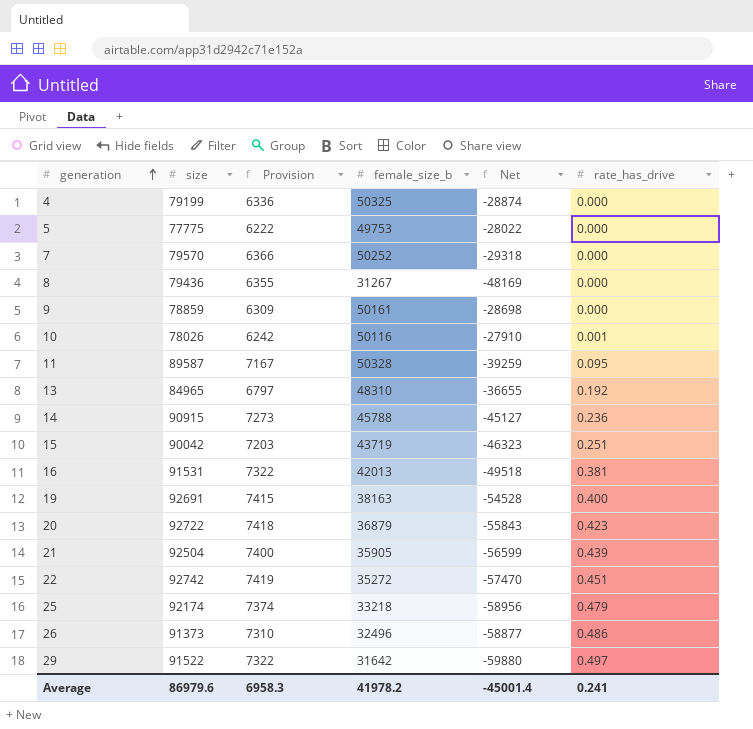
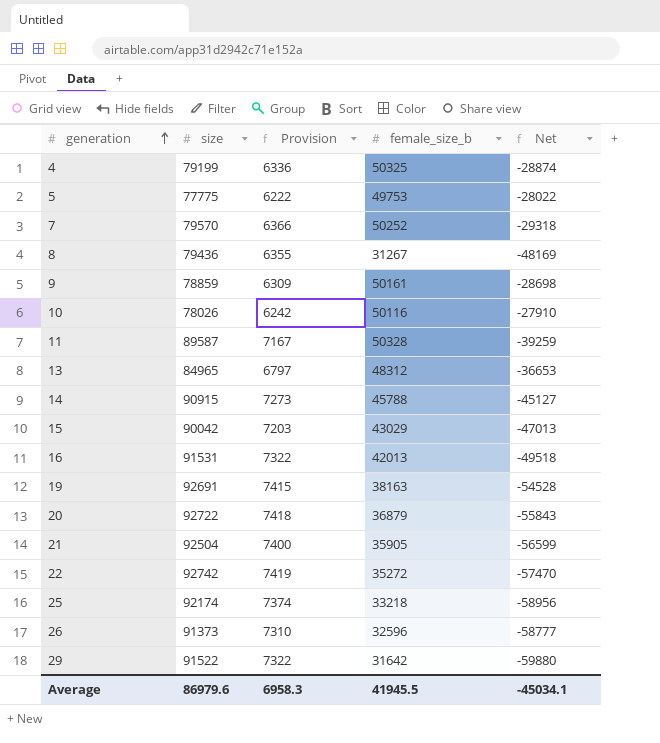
column rate_has_drive | position: 6 -> none
13 | female_size_b: 48310 -> 48312
13 | Net: -36655 -> -36653
15 | female_size_b: 43719 -> 43029
15 | Net: -46323 -> -47013
26 | female_size_b: 32496 -> 32596
26 | Net: -58877 -> -58777
Average | female_size_b: 41978.2 -> 41945.5
Average | Net: -45001.4 -> -45034.1

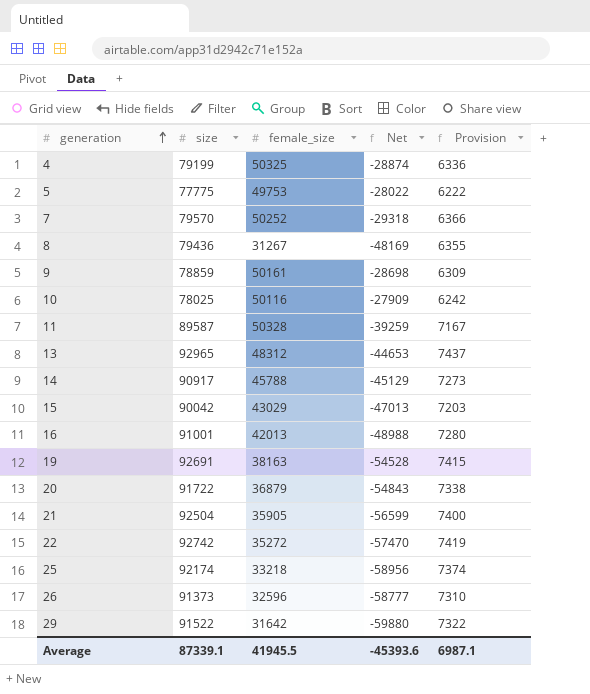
column name: female_size_b -> female_size
column Provision | position: 3 -> 5
10 | size: 78026 -> 78025
10 | Net: -27910 -> -27909
13 | size: 84965 -> 92965
13 | Net: -36653 -> -44653
13 | Provision: 6797 -> 7437
14 | size: 90915 -> 90917
14 | Net: -45127 -> -45129
16 | size: 91531 -> 91001
16 | Net: -49518 -> -48988
16 | Provision: 7322 -> 7280
20 | size: 92722 -> 91722
20 | Net: -55843 -> -54843
20 | Provision: 7418 -> 7338
Average | size: 86979.6 -> 87339.1
Average | Net: -45034.1 -> -45393.6
Average | Provision: 6958.3 -> 6987.1

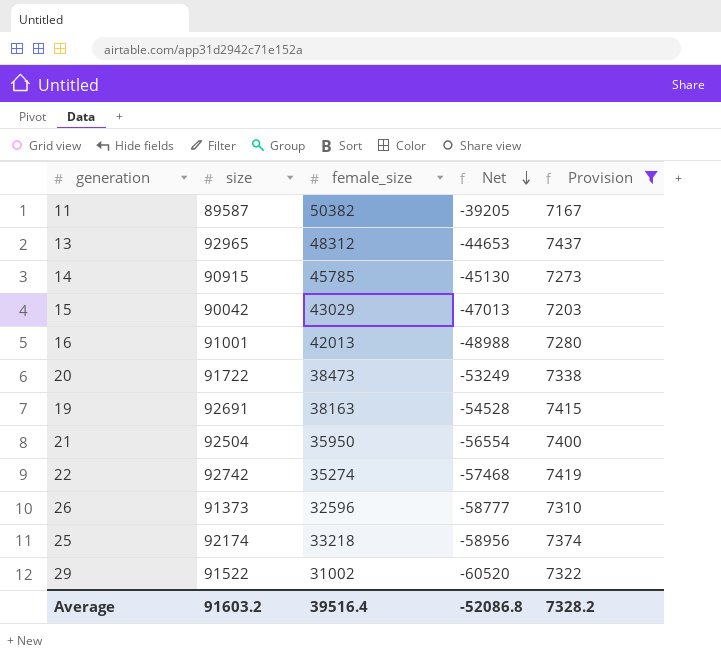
filter: none -> Provision >= 7167
row order: generation ascending -> Net descending
11 | female_size: 50328 -> 50382
11 | Net: -39259 -> -39205
14 | size: 90917 -> 90915
14 | female_size: 45788 -> 45785
14 | Net: -45129 -> -45130
20 | female_size: 36879 -> 38473
20 | Net: -54843 -> -53249
21 | female_size: 35905 -> 35950
21 | Net: -56599 -> -56554
22 | female_size: 35272 -> 35274
22 | Net: -57470 -> -57468
29 | female_size: 31642 -> 31002
29 | Net: -59880 -> -60520
Average | size: 87339.1 -> 91603.2
Average | female_size: 41945.5 -> 39516.4
Average | Net: -45393.6 -> -52086.8
Average | Provision: 6987.1 -> 7328.2

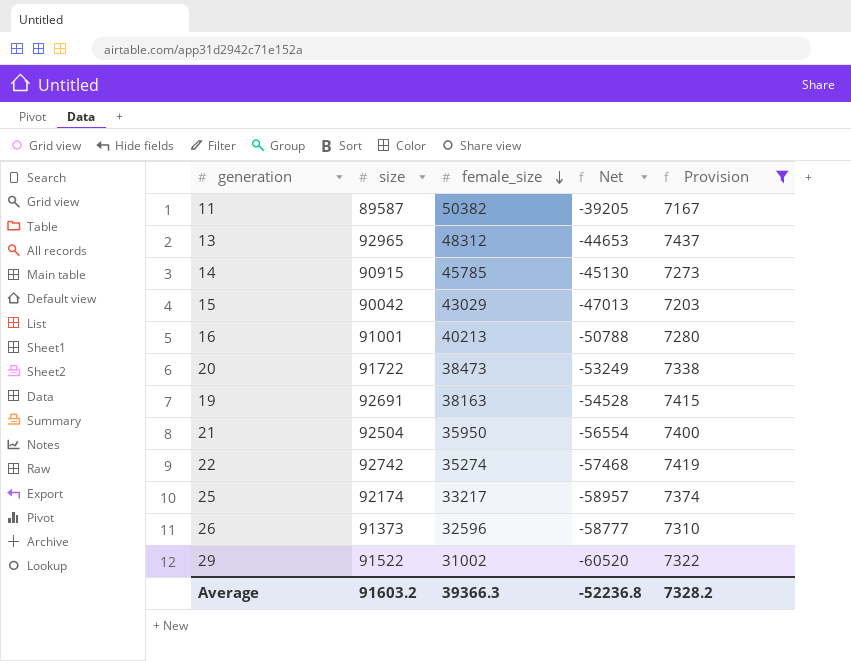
row order: Net descending -> female_size descending
16 | female_size: 42013 -> 40213
16 | Net: -48988 -> -50788
25 | female_size: 33218 -> 33217
25 | Net: -58956 -> -58957
Average | female_size: 39516.4 -> 39366.3
Average | Net: -52086.8 -> -52236.8

